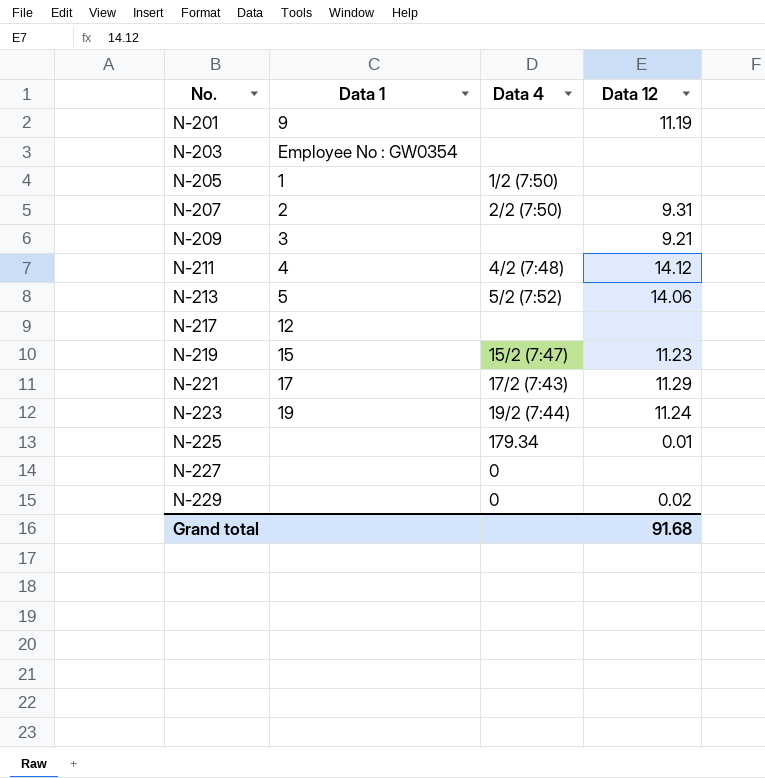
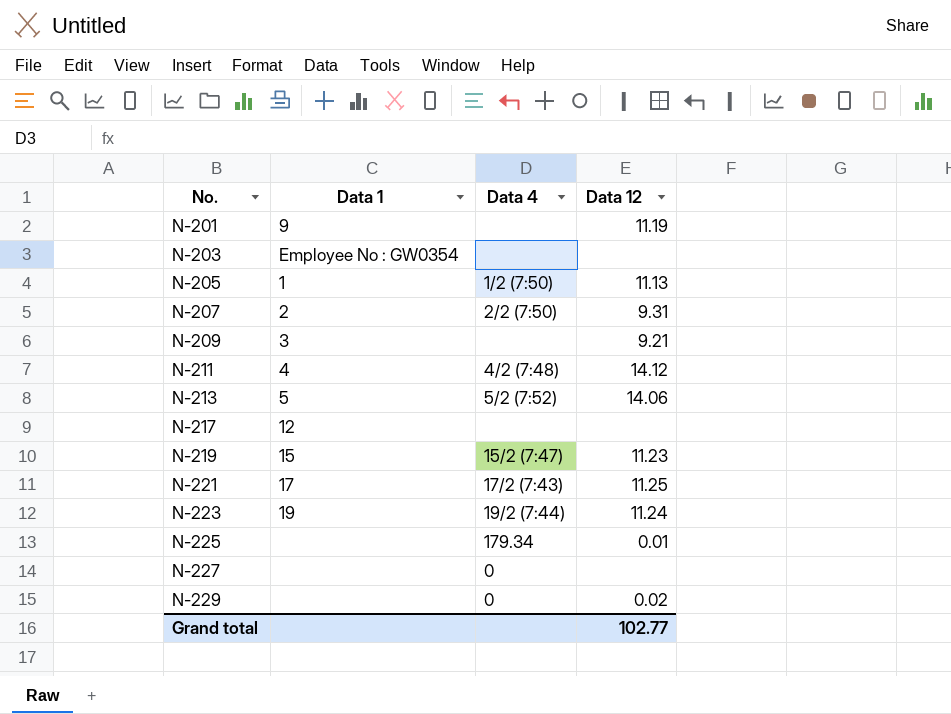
N-205 | Data 12: none -> 11.13
N-221 | Data 12: 11.29 -> 11.25
Grand total | Data 12: 91.68 -> 102.77

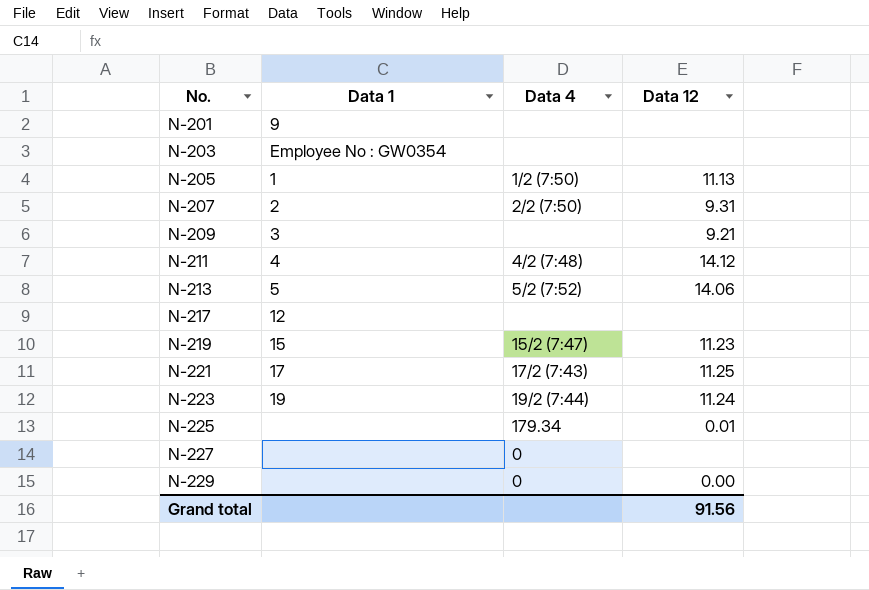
N-201 | Data 12: 11.19 -> none
N-229 | Data 12: 0.02 -> 0.00
Grand total | Data 12: 102.77 -> 91.56

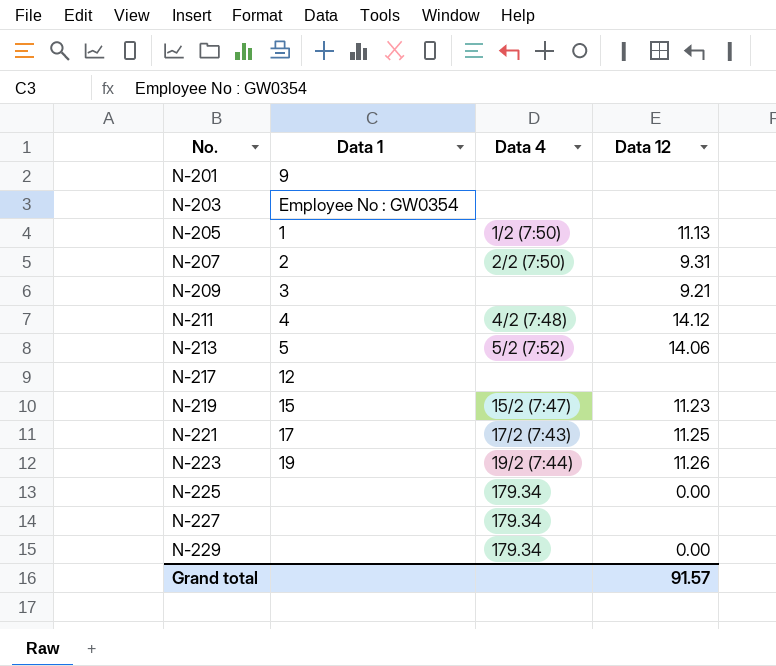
N-223 | Data 12: 11.24 -> 11.26
N-225 | Data 12: 0.01 -> 0.00
N-227 | Data 4: 0 -> 179.34
N-229 | Data 4: 0 -> 179.34
Grand total | Data 12: 91.56 -> 91.57

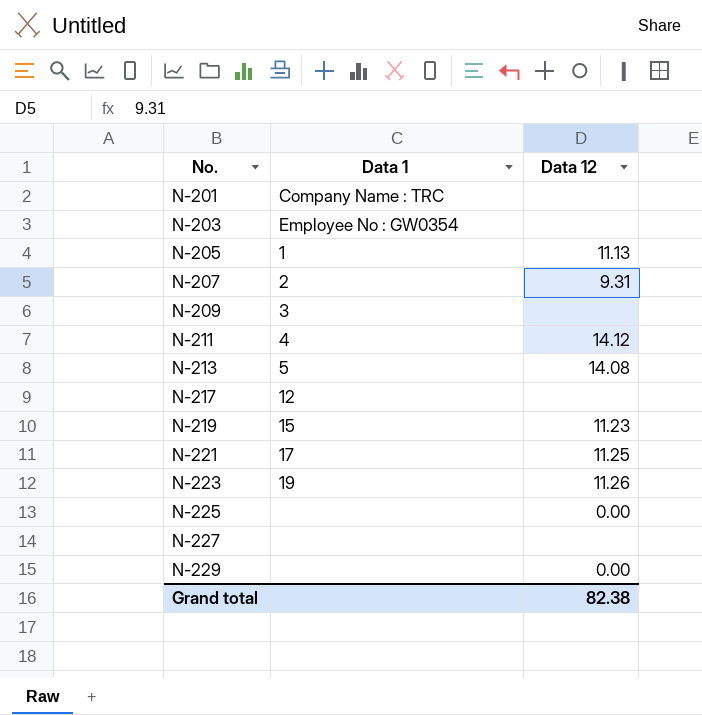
column Data 4 | position: 3 -> none
N-201 | Data 1: 9 -> Company Name : TRC
N-209 | Data 12: 9.21 -> none
N-213 | Data 12: 14.06 -> 14.08
Grand total | Data 12: 91.57 -> 82.38

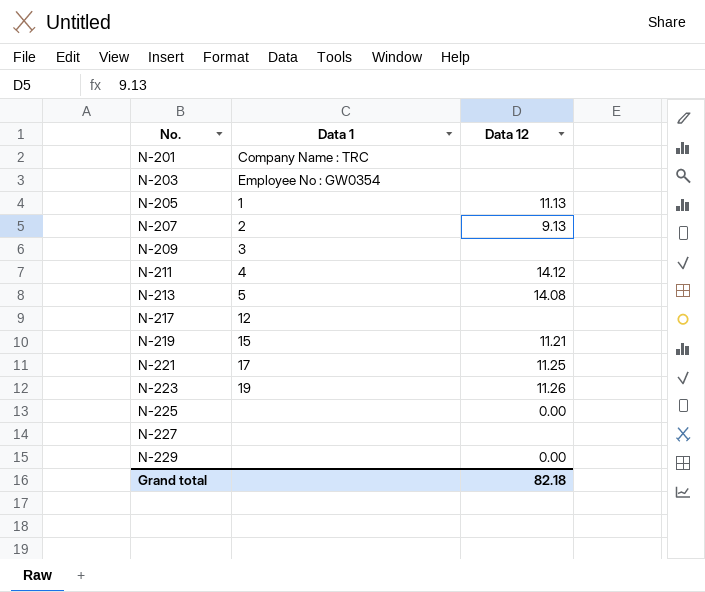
N-207 | Data 12: 9.31 -> 9.13
N-219 | Data 12: 11.23 -> 11.21
Grand total | Data 12: 82.38 -> 82.18

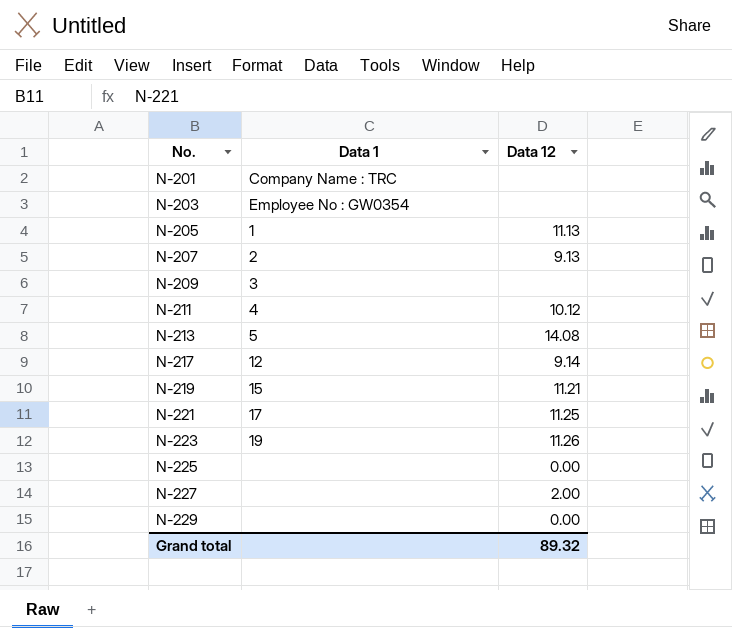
N-211 | Data 12: 14.12 -> 10.12
N-217 | Data 12: none -> 9.14
N-227 | Data 12: none -> 2.00
Grand total | Data 12: 82.18 -> 89.32

